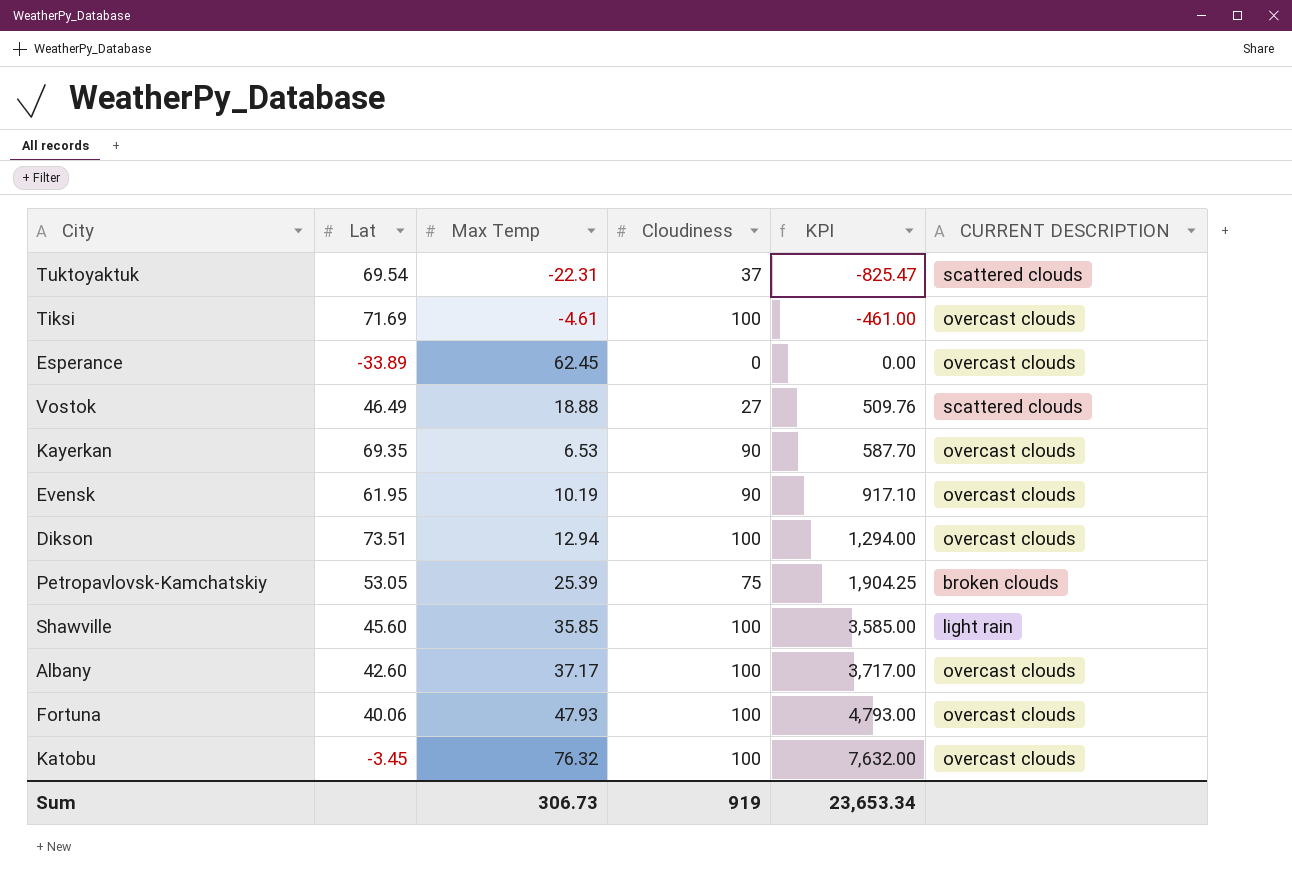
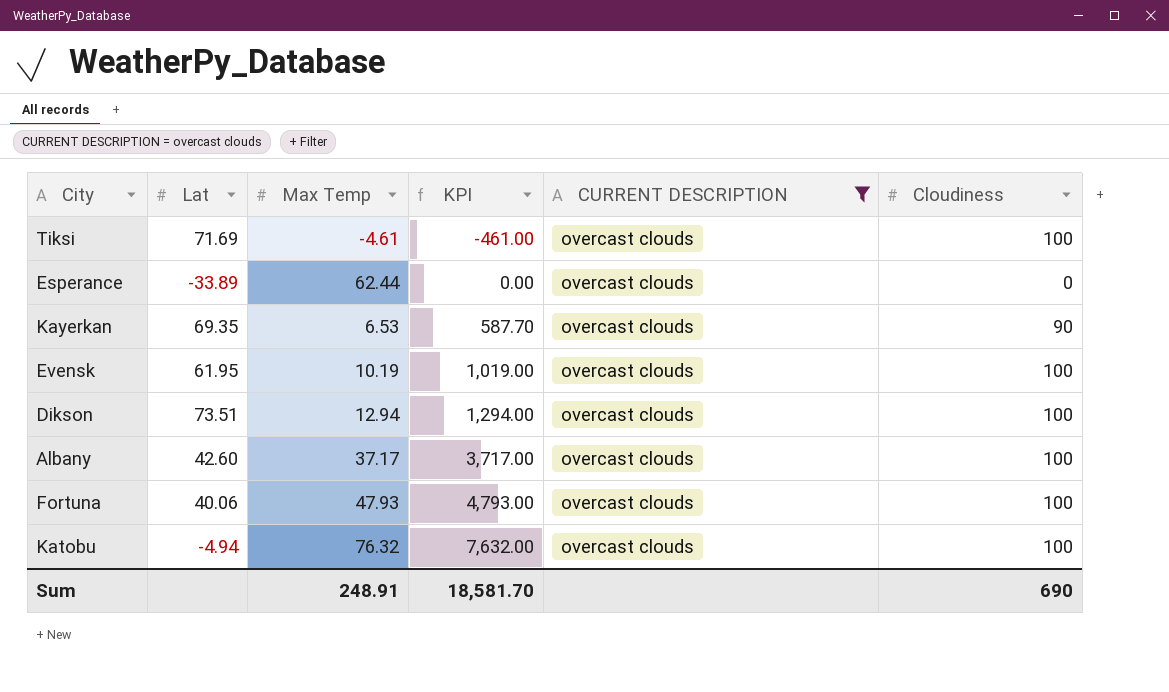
filter: none -> CURRENT DESCRIPTION = overcast clouds
column Cloudiness | position: 4 -> 6
Esperance | Max Temp: 62.45 -> 62.44
Evensk | KPI: 917.10 -> 1,019.00
Evensk | Cloudiness: 90 -> 100
Katobu | Lat: -3.45 -> -4.94
Sum | Max Temp: 306.73 -> 248.91
Sum | KPI: 23,653.34 -> 18,581.70
Sum | Cloudiness: 919 -> 690

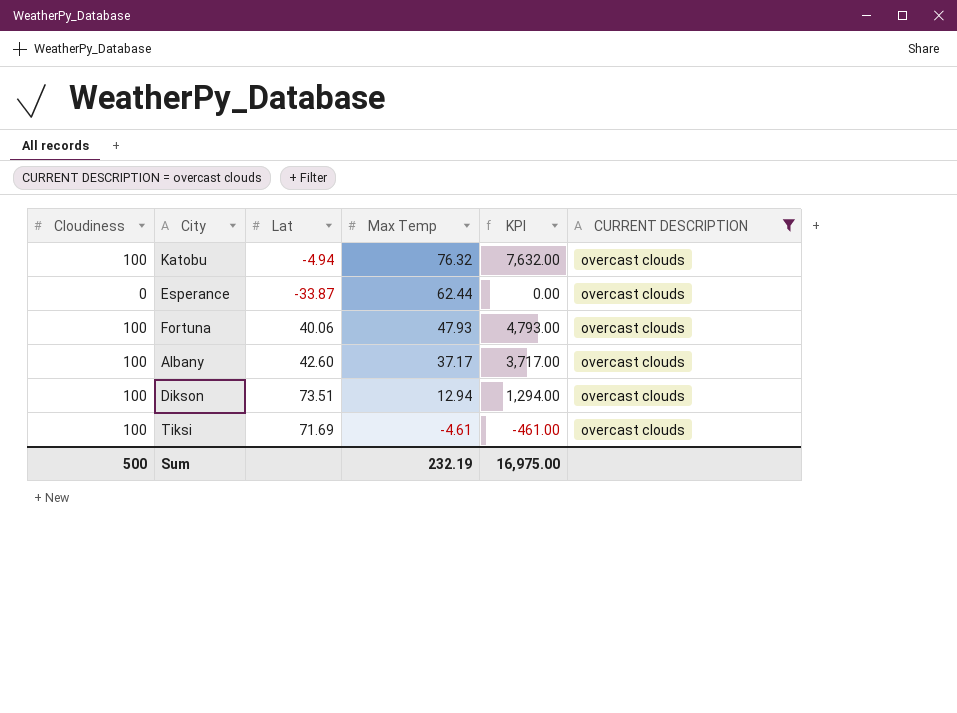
row order: KPI ascending -> Max Temp descending
column Cloudiness | position: 6 -> 1
row Kayerkan: 69.35 | 6.53 | 587.70 | overcast clouds | 90 -> none
row Evensk: 61.95 | 10.19 | 1,019.00 | overcast clouds | 100 -> none
Esperance | Lat: -33.89 -> -33.87
Sum | Cloudiness: 690 -> 500
Sum | Max Temp: 248.91 -> 232.19
Sum | KPI: 18,581.70 -> 16,975.00

